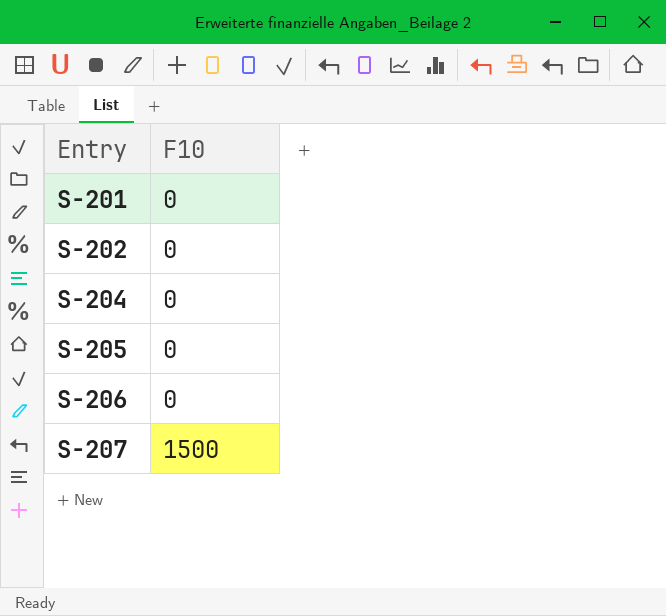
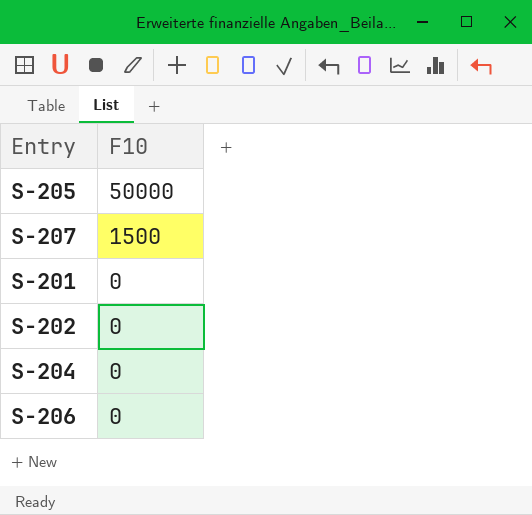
row order: Entry ascending -> F10 descending
S-205 | F10: 0 -> 50000

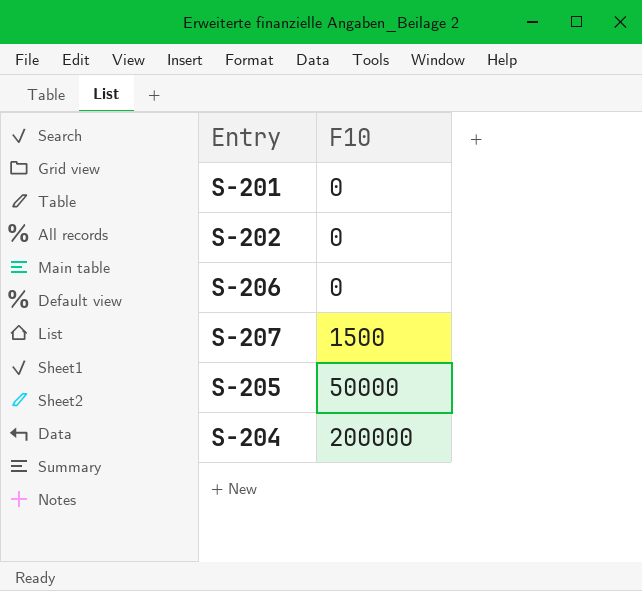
row order: F10 descending -> F10 ascending
S-204 | F10: 0 -> 200000

